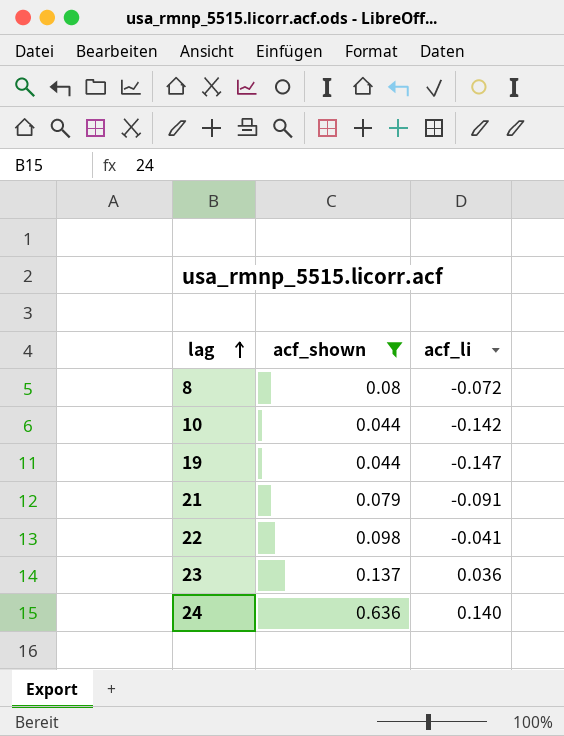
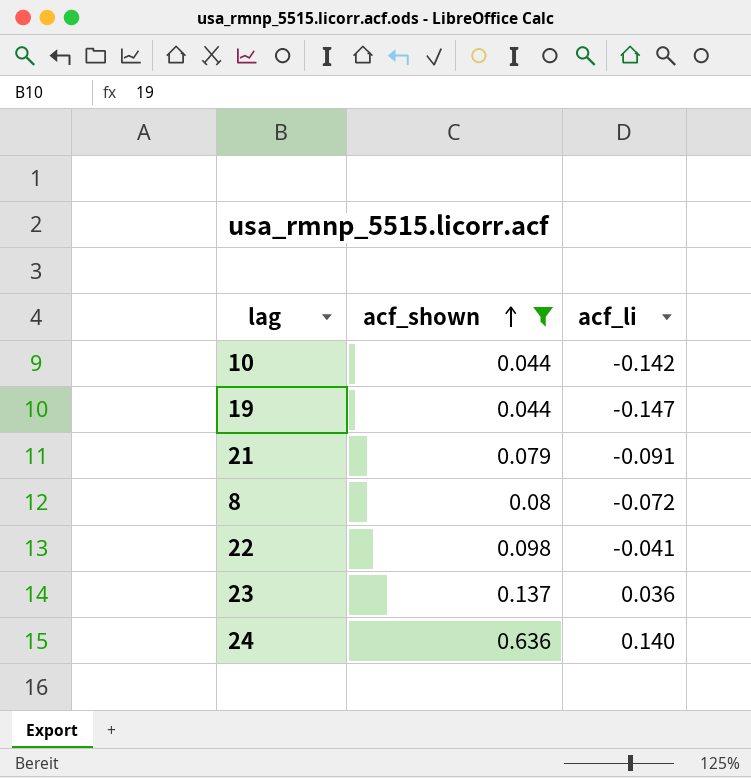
row order: lag ascending -> acf_shown ascending

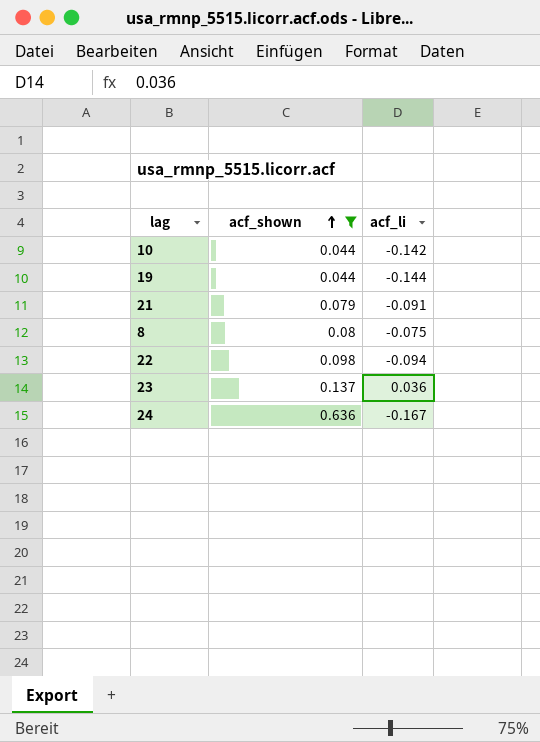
19 | acf_li: -0.147 -> -0.144
8 | acf_li: -0.072 -> -0.075
22 | acf_li: -0.041 -> -0.094
24 | acf_li: 0.140 -> -0.167

